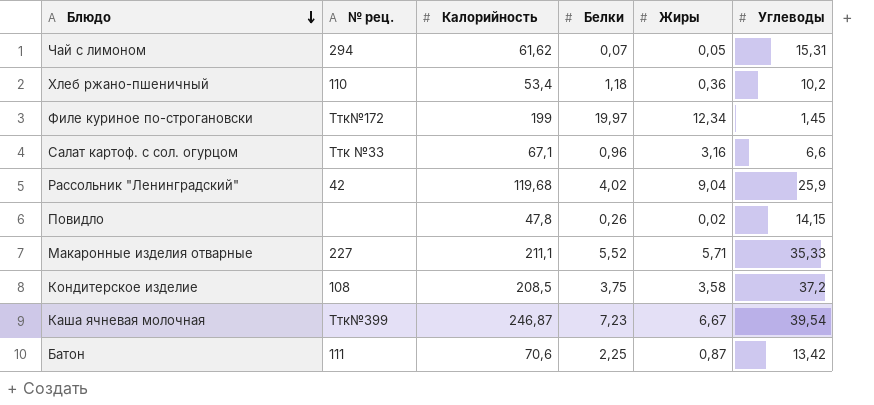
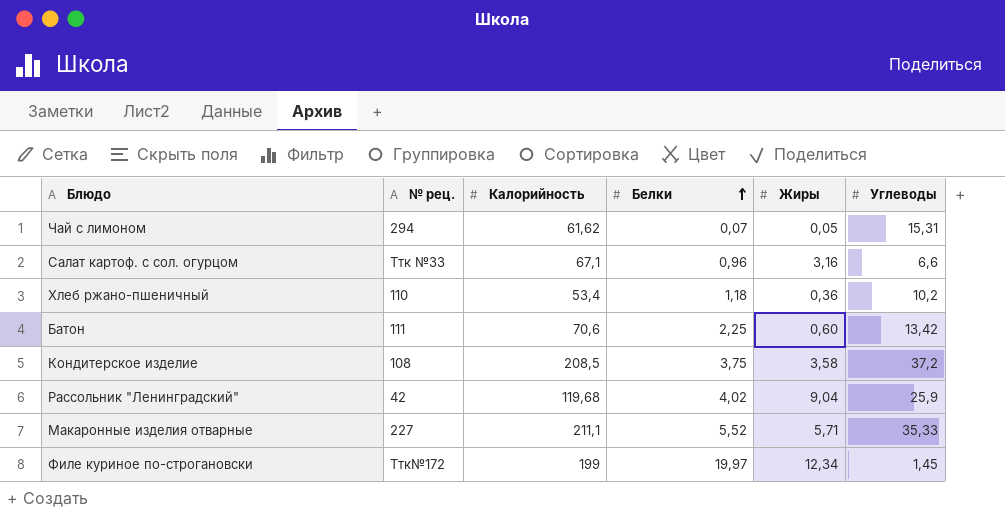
row order: Блюдо descending -> Белки ascending
row Повидло: none | 47,8 | 0,26 | 0,02 | 14,15 -> none
row Каша ячневая молочная: Ттк№399 | 246,87 | 7,23 | 6,67 | 39,54 -> none
Батон | Жиры: 0,87 -> 0,60

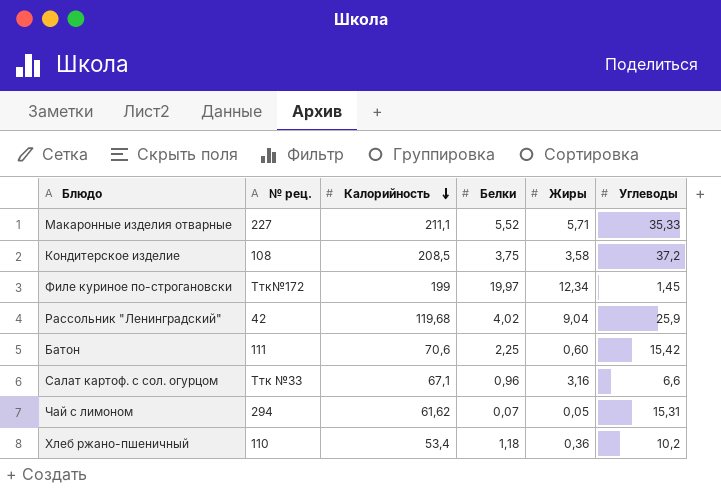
row order: Белки ascending -> Калорийность descending
Батон | Углеводы: 13,42 -> 15,42

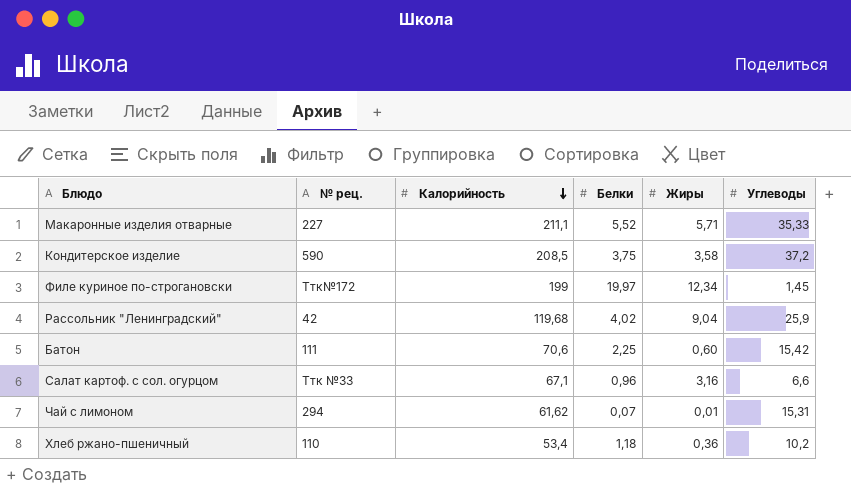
Кондитерское изделие | № рец.: 108 -> 590
Чай с лимоном | Жиры: 0,05 -> 0,01

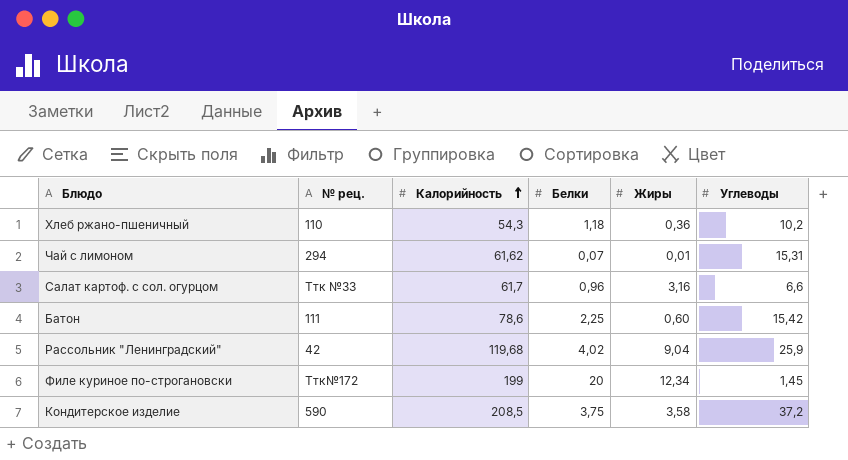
row order: Калорийность descending -> Калорийность ascending
row Макаронные изделия отварные: 227 | 211,1 | 5,52 | 5,71 | 35,33 -> none
Хлеб ржано-пшеничный | Калорийность: 53,4 -> 54,3
Салат картоф. с сол. огурцом | Калорийность: 67,1 -> 61,7
Батон | Калорийность: 70,6 -> 78,6
Филе куриное по-строгановски | Белки: 19,97 -> 20

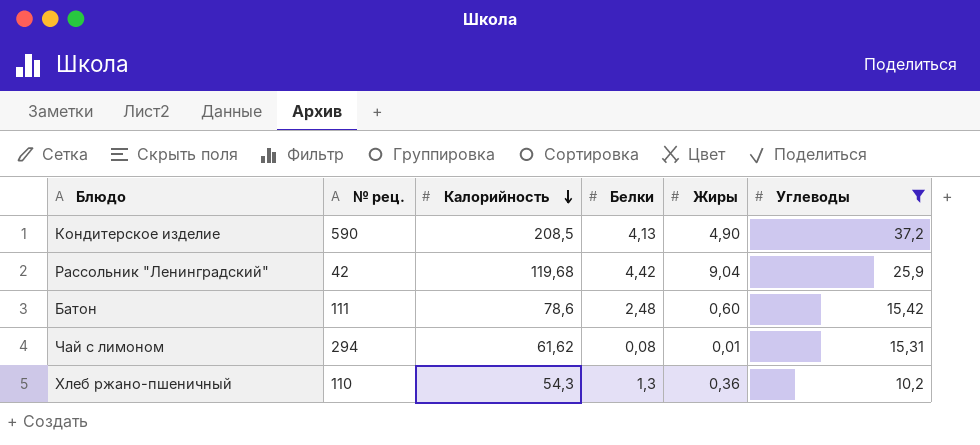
filter: none -> Углеводы >= 10,2
row order: Калорийность ascending -> Калорийность descending
Кондитерское изделие | Белки: 3,75 -> 4,13
Кондитерское изделие | Жиры: 3,58 -> 4,90
Рассольник "Ленинградский" | Белки: 4,02 -> 4,42
Батон | Белки: 2,25 -> 2,48
Чай с лимоном | Белки: 0,07 -> 0,08
Хлеб ржано-пшеничный | Белки: 1,18 -> 1,3

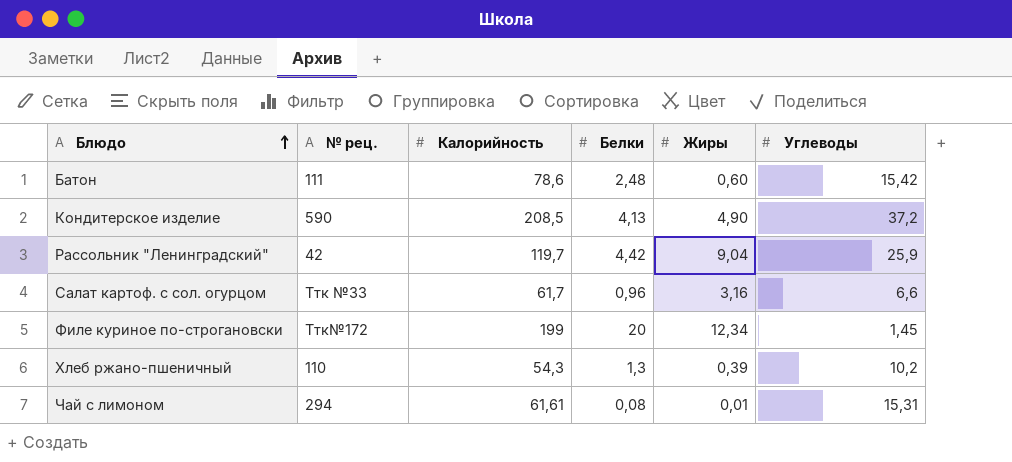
filter: Углеводы >= 10,2 -> none
row order: Калорийность descending -> Блюдо ascending
Рассольник "Ленинградский" | Калорийность: 119,68 -> 119,7
Хлеб ржано-пшеничный | Жиры: 0,36 -> 0,39
Чай с лимоном | Калорийность: 61,62 -> 61,61

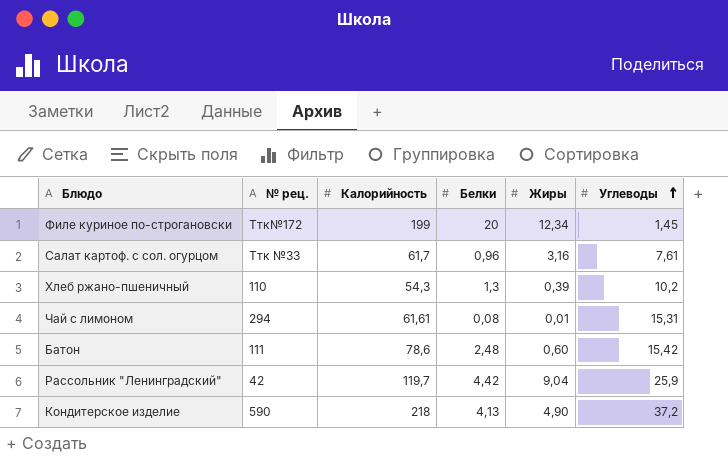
row order: Блюдо ascending -> Углеводы ascending
Салат картоф. с сол. огурцом | Углеводы: 6,6 -> 7,61
Кондитерское изделие | Калорийность: 208,5 -> 218

